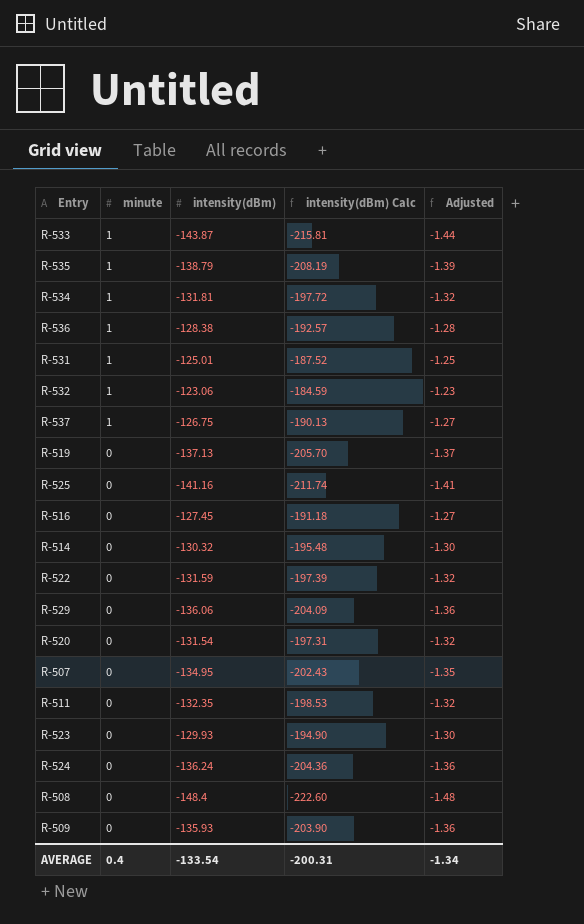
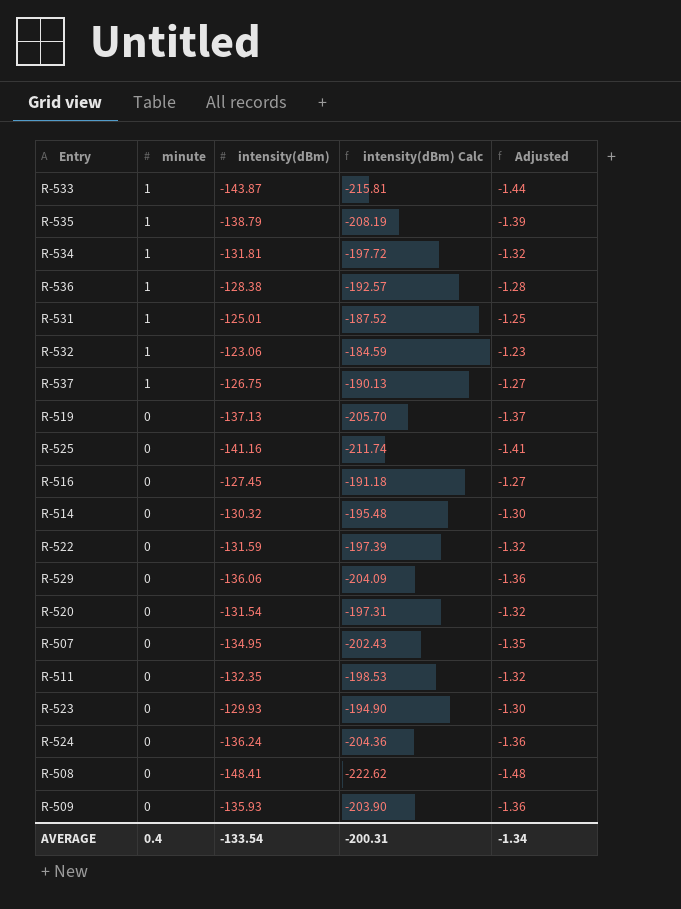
R-508 | intensity(dBm): -148.4 -> -148.41
R-508 | intensity(dBm) Calc: -222.60 -> -222.62

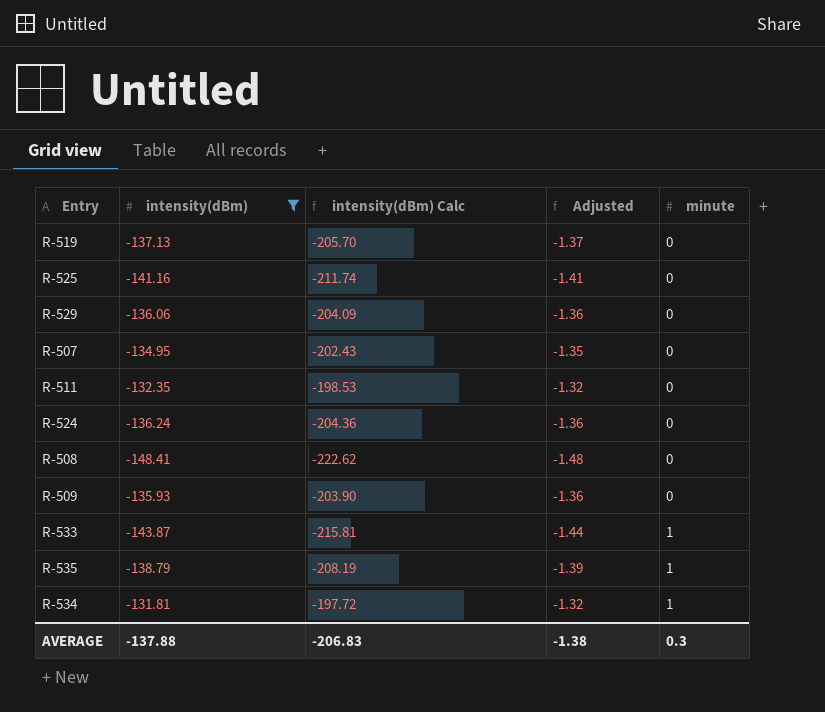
filter: none -> intensity(dBm) <= -131.81
row order: minute descending -> minute ascending
column minute | position: 2 -> 5
AVERAGE | intensity(dBm): -133.54 -> -137.88
AVERAGE | intensity(dBm) Calc: -200.31 -> -206.83
AVERAGE | Adjusted: -1.34 -> -1.38
AVERAGE | minute: 0.4 -> 0.3

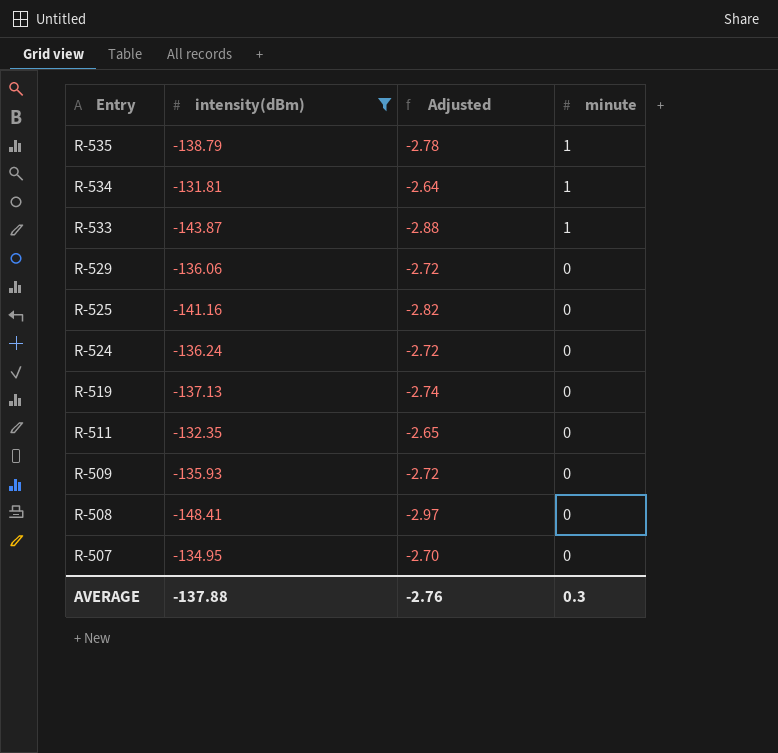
row order: minute ascending -> Entry descending
column intensity(dBm) Calc | formula: [intensity(dBm)] * 1.5 -> none
column Adjusted | formula: [intensity(dBm)] * 0.01 -> [intensity(dBm)] * 0.02
AVERAGE | Adjusted: -1.38 -> -2.76

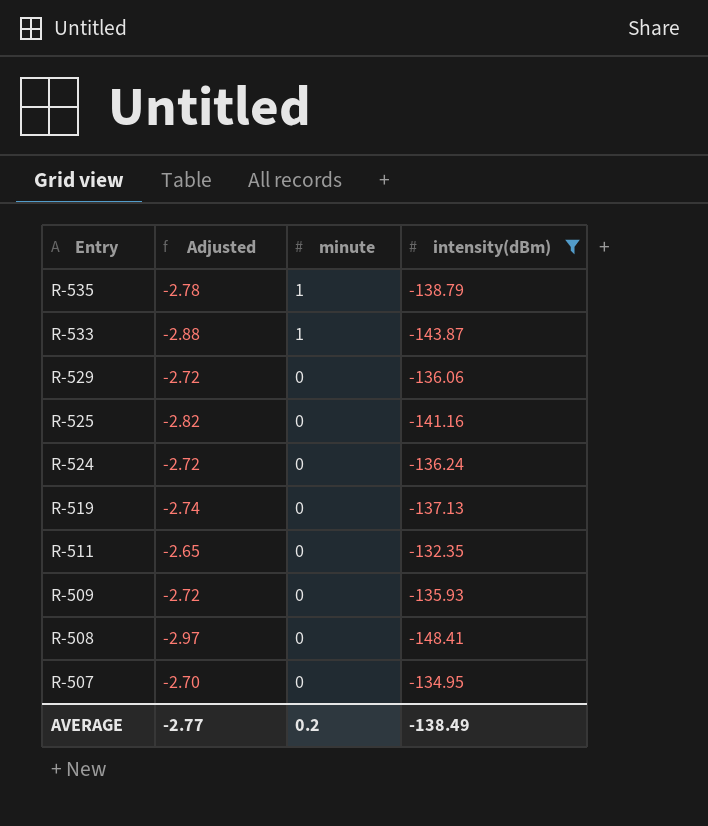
column intensity(dBm) | position: 2 -> 4
row R-534: -131.81 | -2.64 | 1 -> none
AVERAGE | Adjusted: -2.76 -> -2.77
AVERAGE | minute: 0.3 -> 0.2
AVERAGE | intensity(dBm): -137.88 -> -138.49

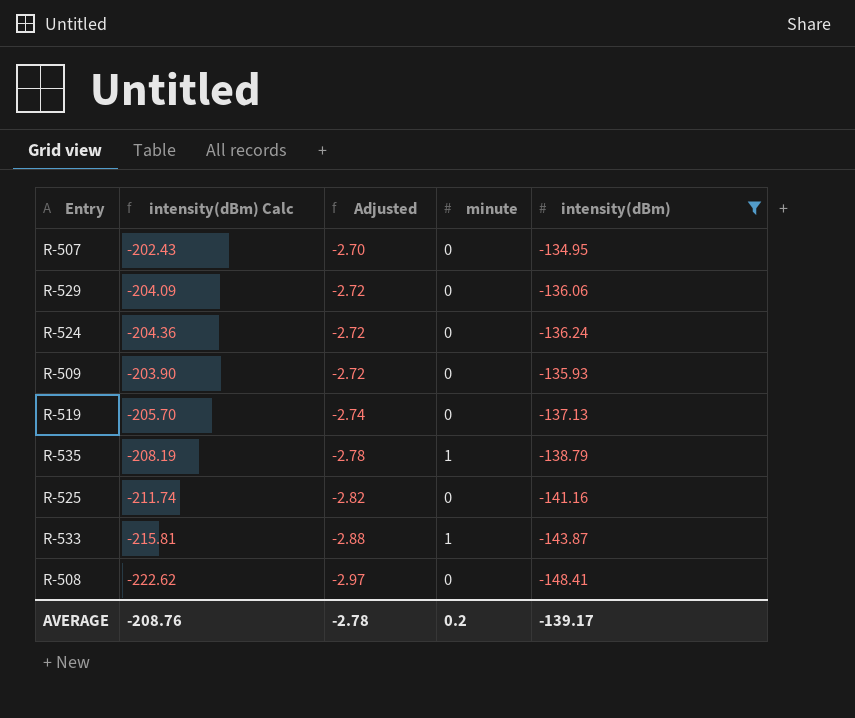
row order: Entry descending -> Adjusted descending
column intensity(dBm) Calc | formula: none -> [intensity(dBm)] * 1.5
row R-511: -2.65 | 0 | -132.35 -> none
AVERAGE | Adjusted: -2.77 -> -2.78
AVERAGE | intensity(dBm): -138.49 -> -139.17

